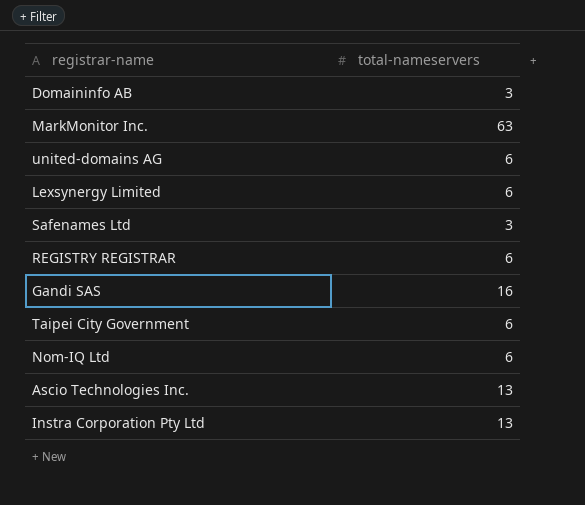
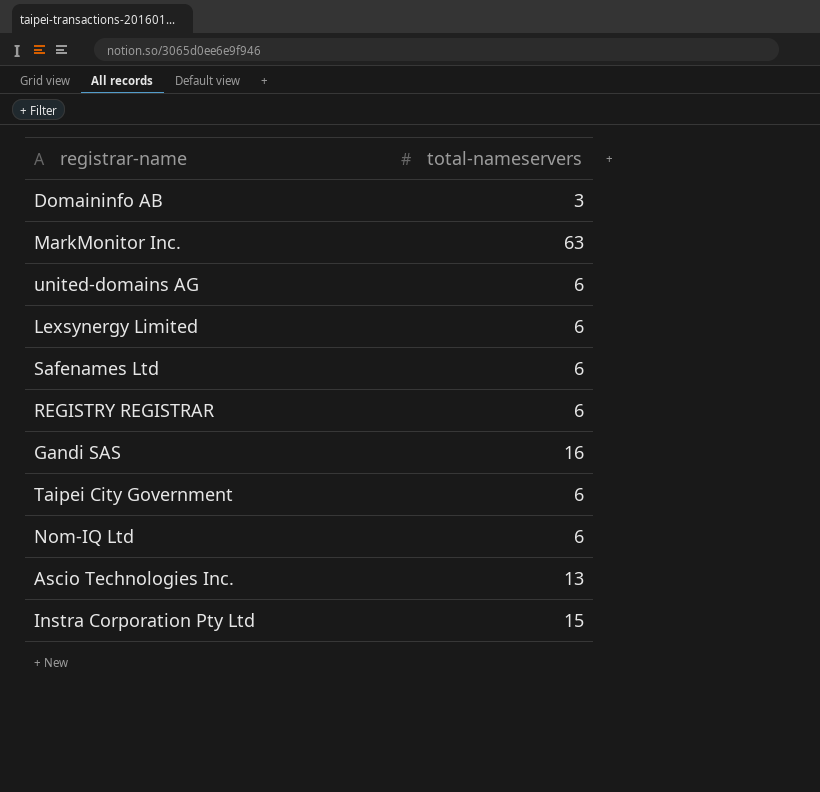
Safenames Ltd | total-nameservers: 3 -> 6
Instra Corporation Pty Ltd | total-nameservers: 13 -> 15

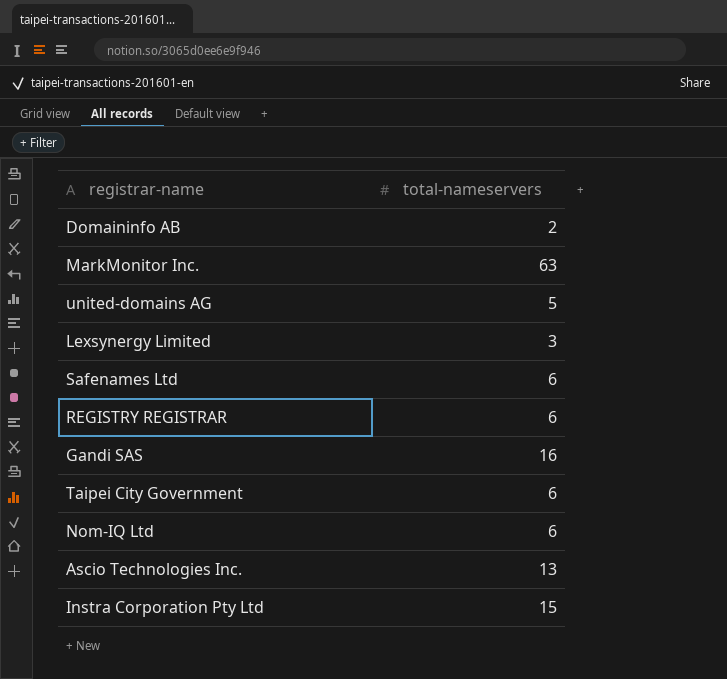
Domaininfo AB | total-nameservers: 3 -> 2
united-domains AG | total-nameservers: 6 -> 5
Lexsynergy Limited | total-nameservers: 6 -> 3

